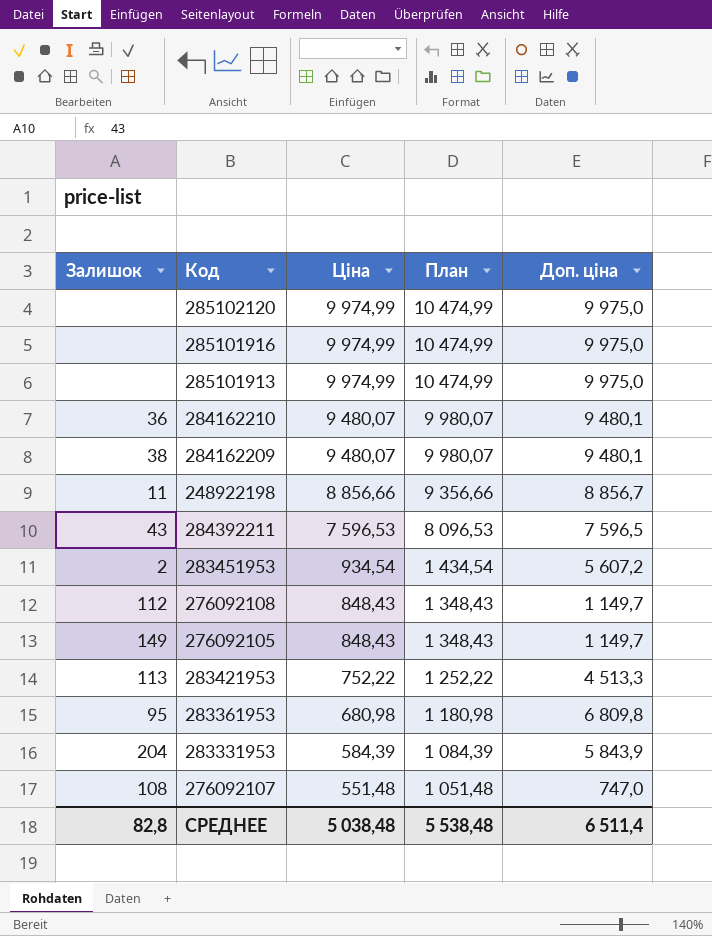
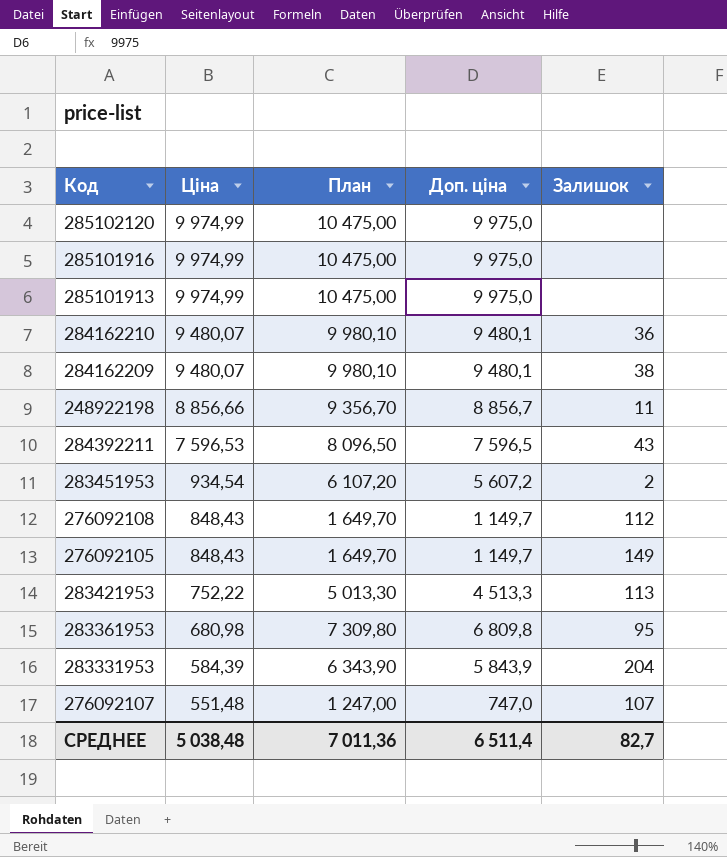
column План | formula: [Ціна] + 500 -> [Доп. ціна] + 500
column Залишок | position: 1 -> 5
276092107 | Залишок: 108 -> 107
СРЕДНЕЕ | План: 5 538,48 -> 7 011,36
СРЕДНЕЕ | Залишок: 82,8 -> 82,7

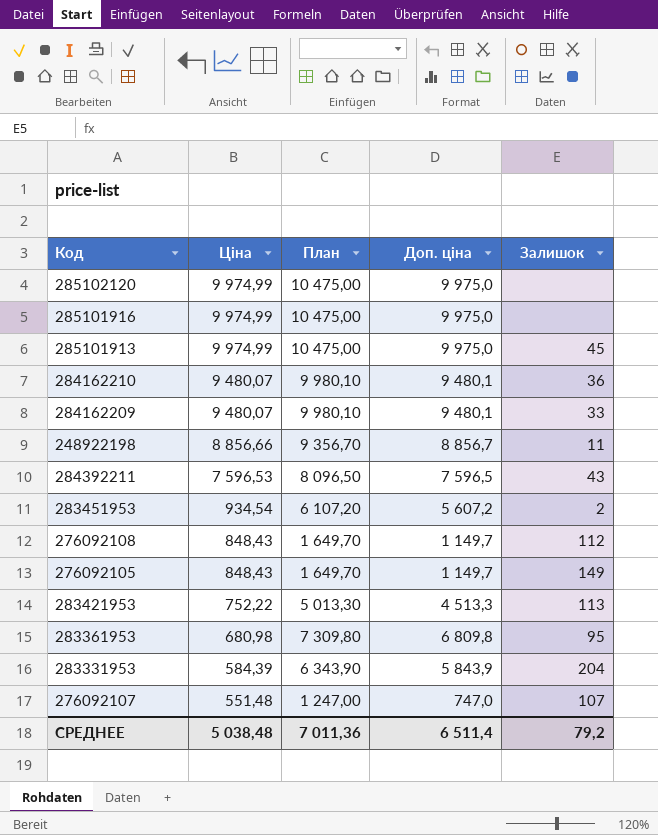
285101913 | Залишок: none -> 45
284162209 | Залишок: 38 -> 33
СРЕДНЕЕ | Залишок: 82,7 -> 79,2

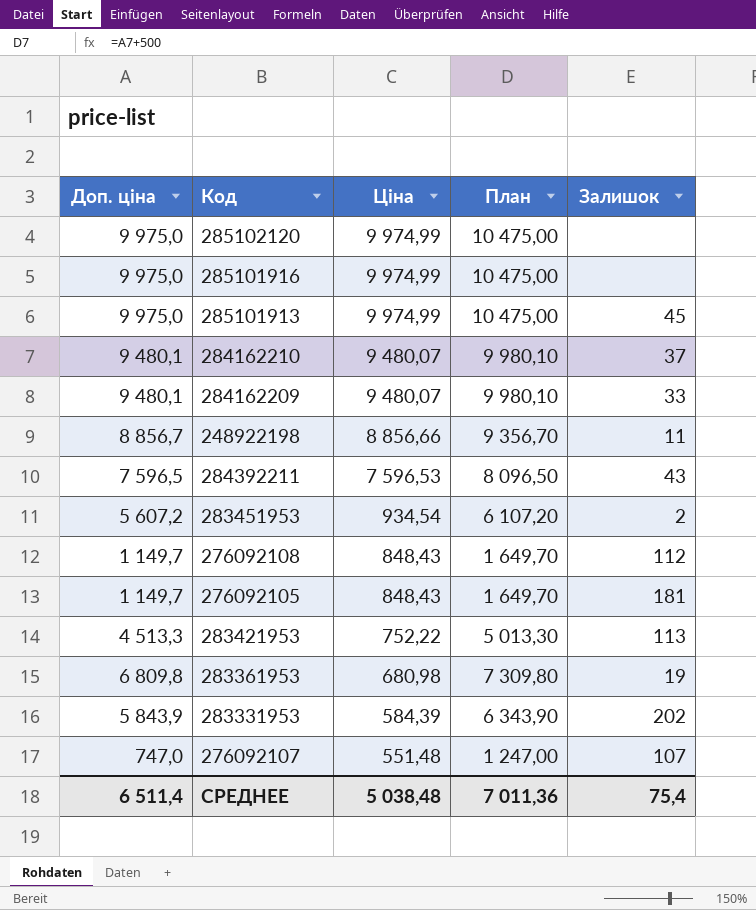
column Доп. ціна | position: 4 -> 1
284162210 | Залишок: 36 -> 37
276092105 | Залишок: 149 -> 181
283361953 | Залишок: 95 -> 19
283331953 | Залишок: 204 -> 202
СРЕДНЕЕ | Залишок: 79,2 -> 75,4

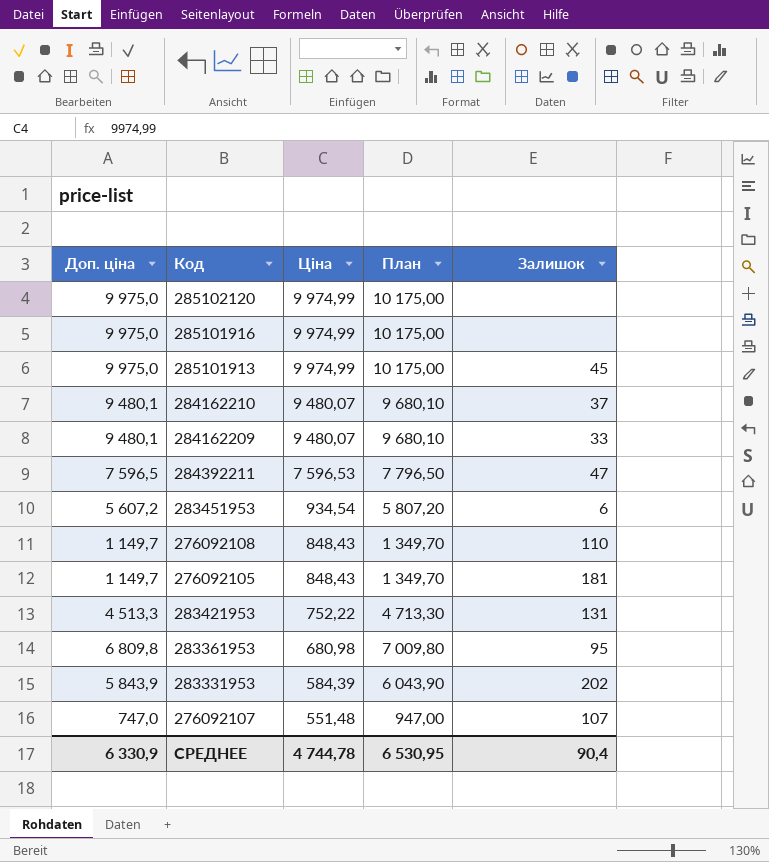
column План | formula: [Доп. ціна] + 500 -> [Доп. ціна] + 200
row 248922198: 8 856,7 | 8 856,66 | 9 356,70 | 11 -> none
284392211 | Залишок: 43 -> 47
283451953 | Залишок: 2 -> 6
276092108 | Залишок: 112 -> 110
283421953 | Залишок: 113 -> 131
283361953 | Залишок: 19 -> 95
СРЕДНЕЕ | Доп. ціна: 6 511,4 -> 6 330,9
СРЕДНЕЕ | Ціна: 5 038,48 -> 4 744,78
СРЕДНЕЕ | План: 7 011,36 -> 6 530,95
СРЕДНЕЕ | Залишок: 75,4 -> 90,4

